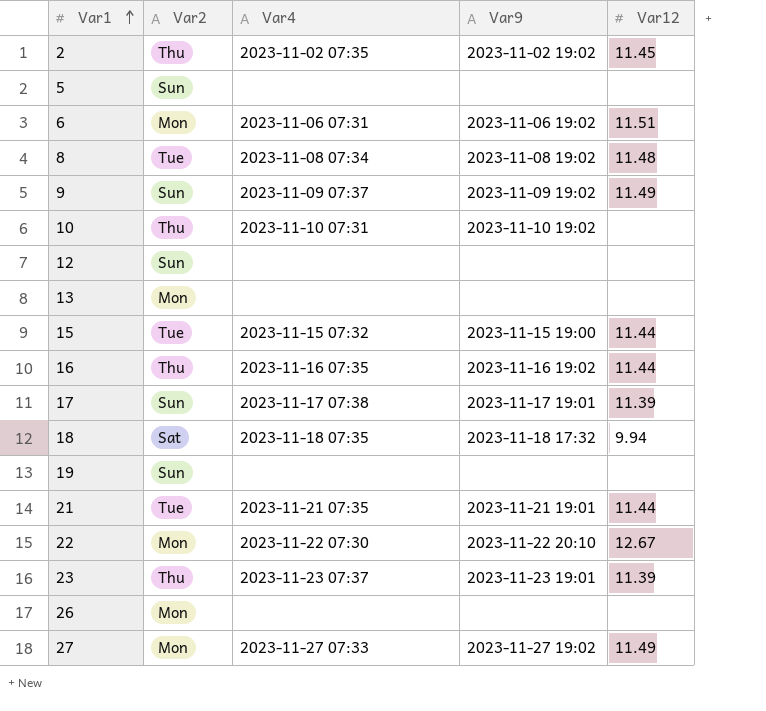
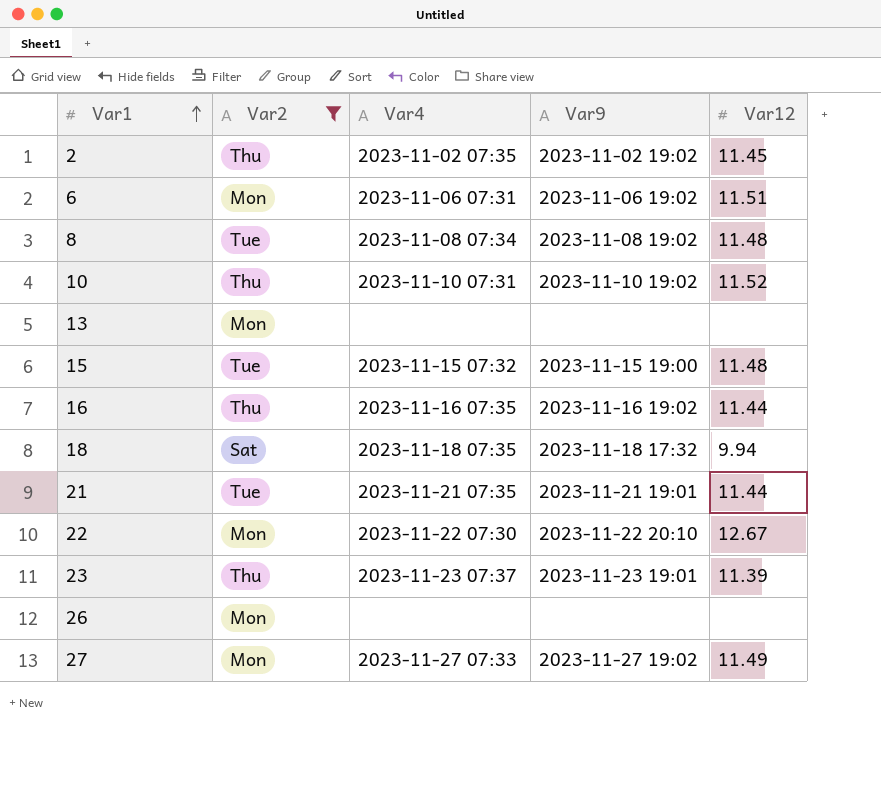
filter: none -> Var2 != Sun
10 | Var12: none -> 11.52
15 | Var12: 11.44 -> 11.48

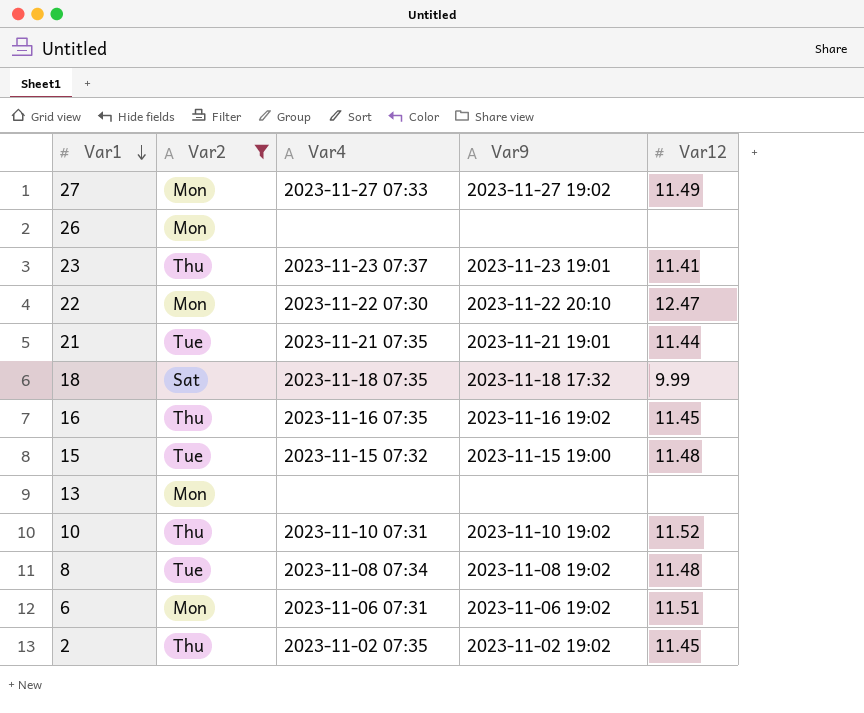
row order: Var1 ascending -> Var1 descending
23 | Var12: 11.39 -> 11.41
22 | Var12: 12.67 -> 12.47
18 | Var12: 9.94 -> 9.99
16 | Var12: 11.44 -> 11.45

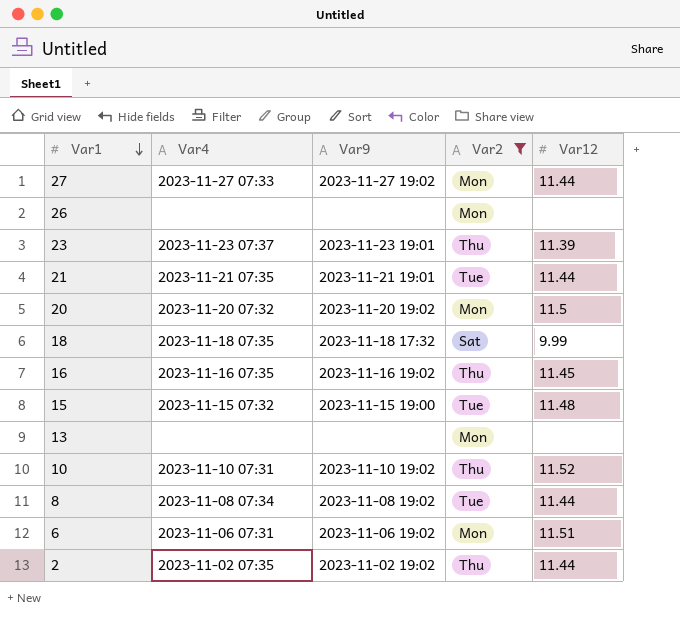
column Var2 | position: 2 -> 4
row 22: Mon | 2023-11-22 07:30 | 2023-11-22 20:10 | 12.47 -> none
27 | Var12: 11.49 -> 11.44
23 | Var12: 11.41 -> 11.39
row 20: none -> 2023-11-20 07:32 | 2023-11-20 19:02 | Mon | 11.5
8 | Var12: 11.48 -> 11.44
2 | Var12: 11.45 -> 11.44

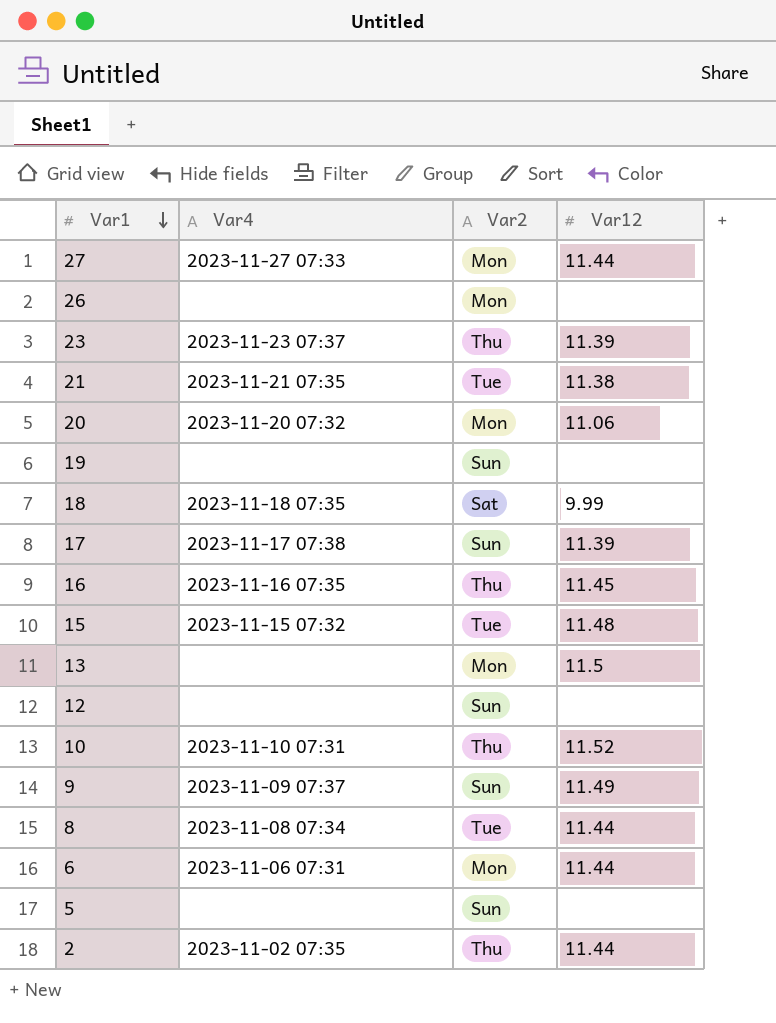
filter: Var2 != Sun -> none
column Var9 | position: 3 -> none
21 | Var12: 11.44 -> 11.38
20 | Var12: 11.5 -> 11.06
13 | Var12: none -> 11.5
6 | Var12: 11.51 -> 11.44

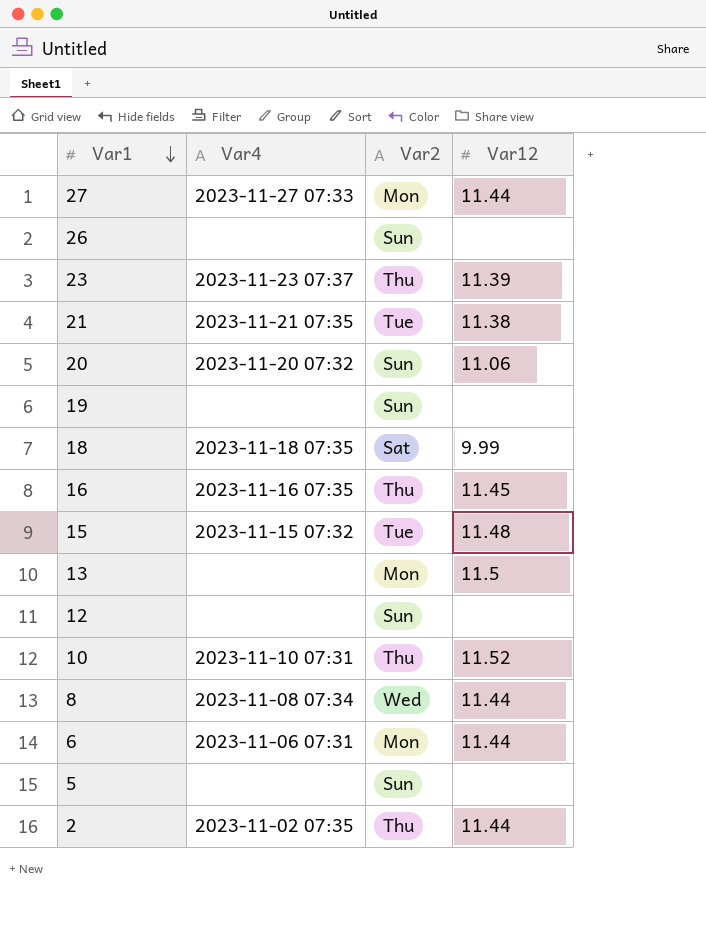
row 17: 2023-11-17 07:38 | Sun | 11.39 -> none
row 9: 2023-11-09 07:37 | Sun | 11.49 -> none
26 | Var2: Mon -> Sun
20 | Var2: Mon -> Sun
8 | Var2: Tue -> Wed

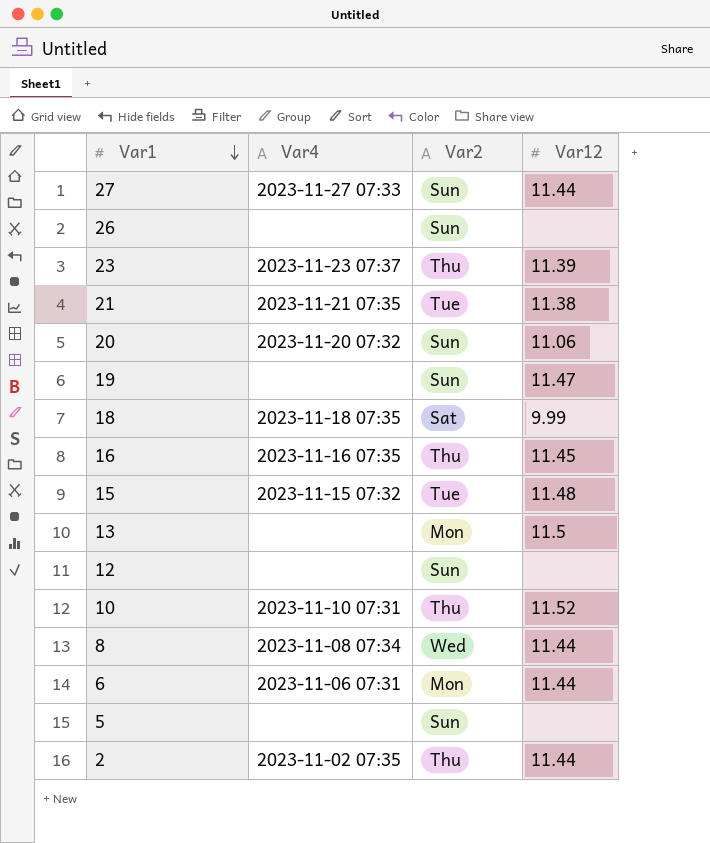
27 | Var2: Mon -> Sun
19 | Var12: none -> 11.47

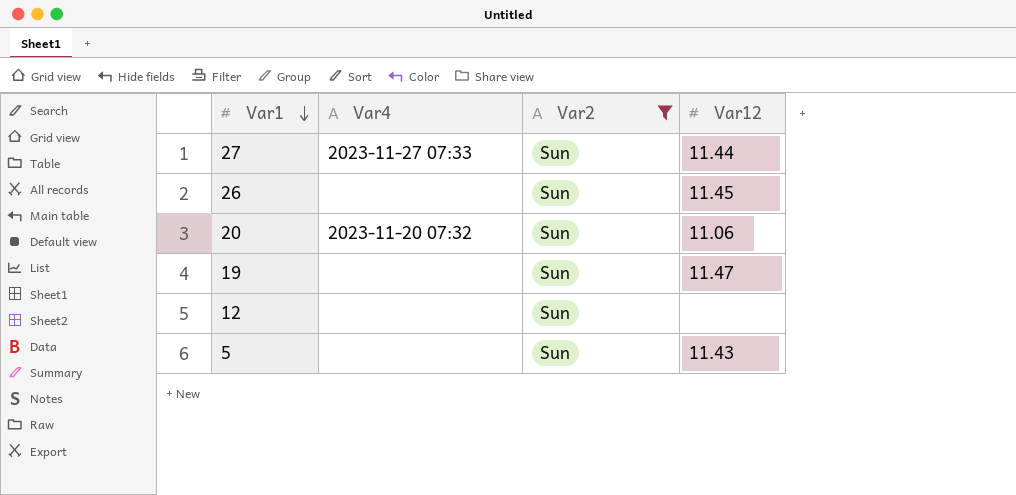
filter: none -> Var2 = Sun
26 | Var12: none -> 11.45
5 | Var12: none -> 11.43

